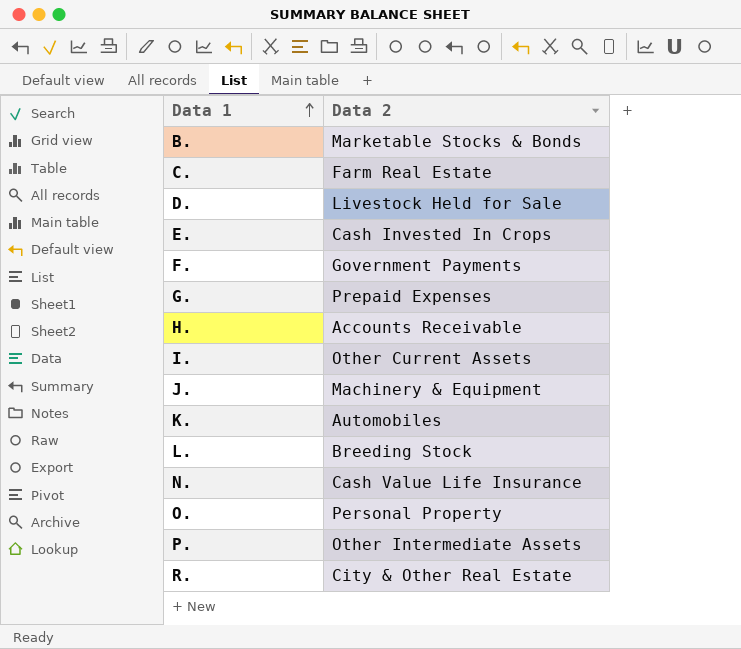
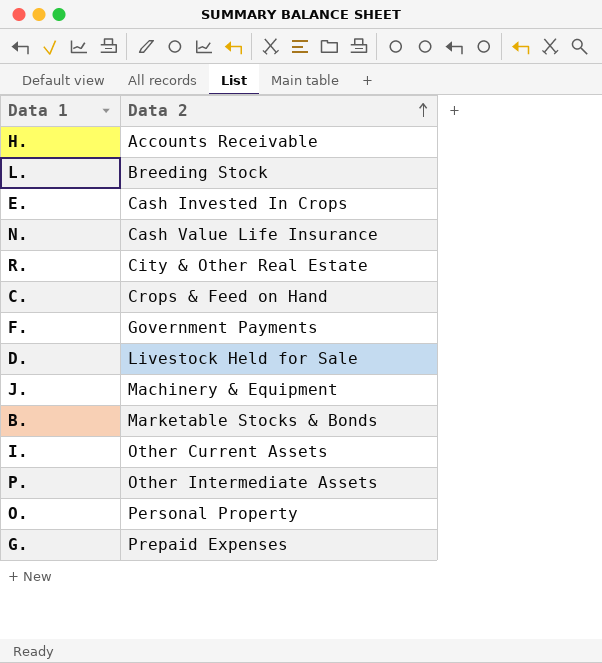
row order: Data 1 ascending -> Data 2 ascending
row K.: Automobiles -> none
C. | Data 2: Farm Real Estate -> Crops & Feed on Hand

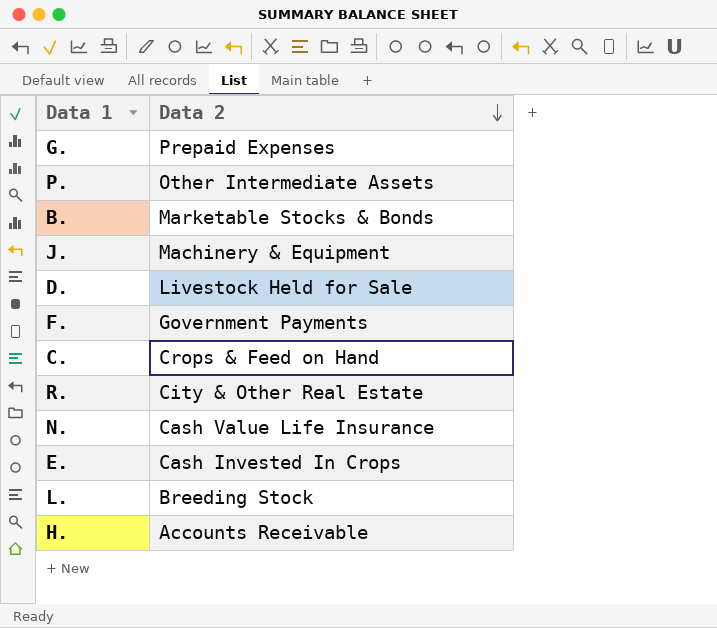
row order: Data 2 ascending -> Data 2 descending
row I.: Other Current Assets -> none
row O.: Personal Property -> none

